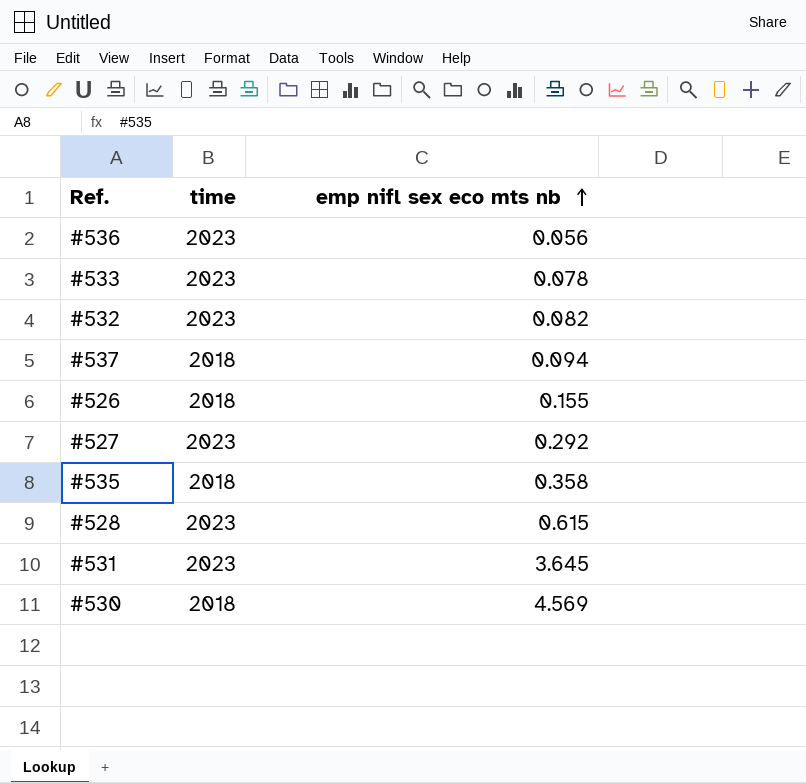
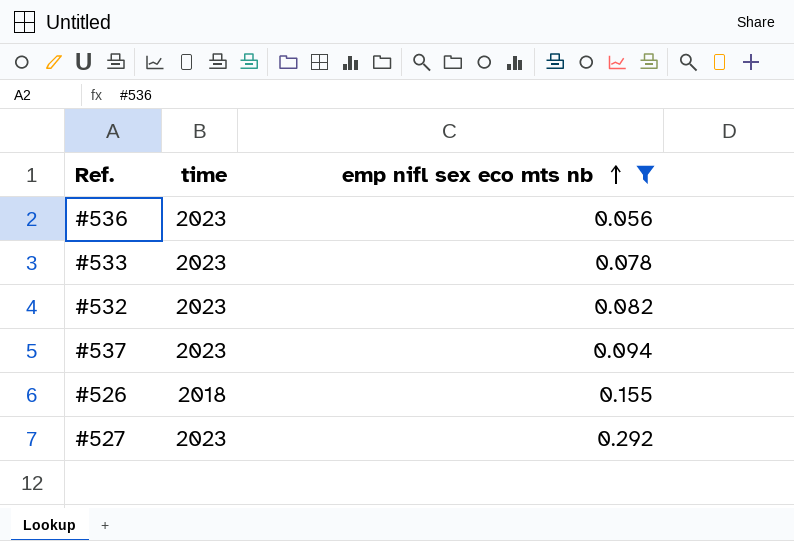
filter: none -> emp nifl sex eco mts nb <= 0.292
#537 | time: 2018 -> 2023

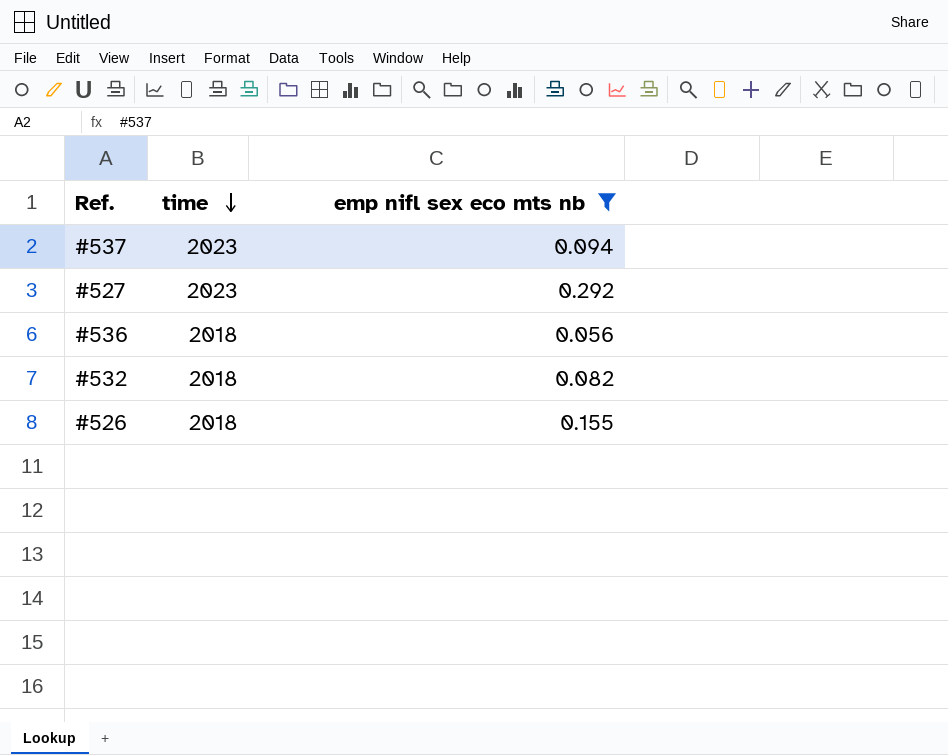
row order: emp nifl sex eco mts nb ascending -> time descending
row #533: 2023 | 0.078 -> none
#536 | time: 2023 -> 2018
#532 | time: 2023 -> 2018

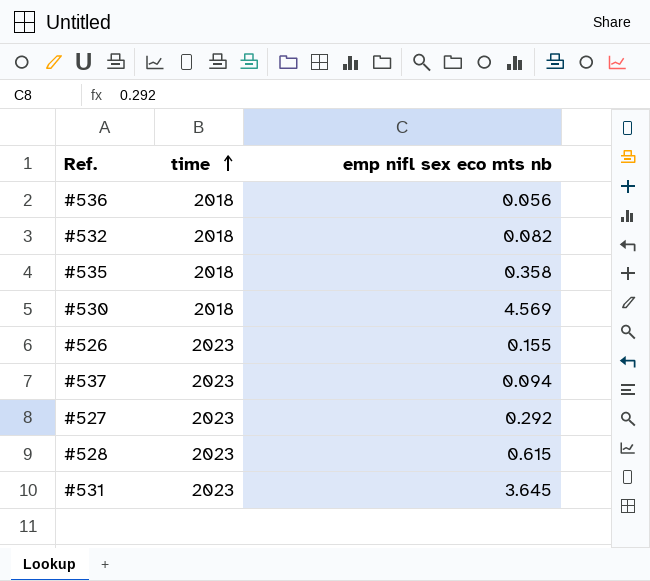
filter: emp nifl sex eco mts nb <= 0.292 -> none
row order: time descending -> time ascending
#526 | time: 2018 -> 2023

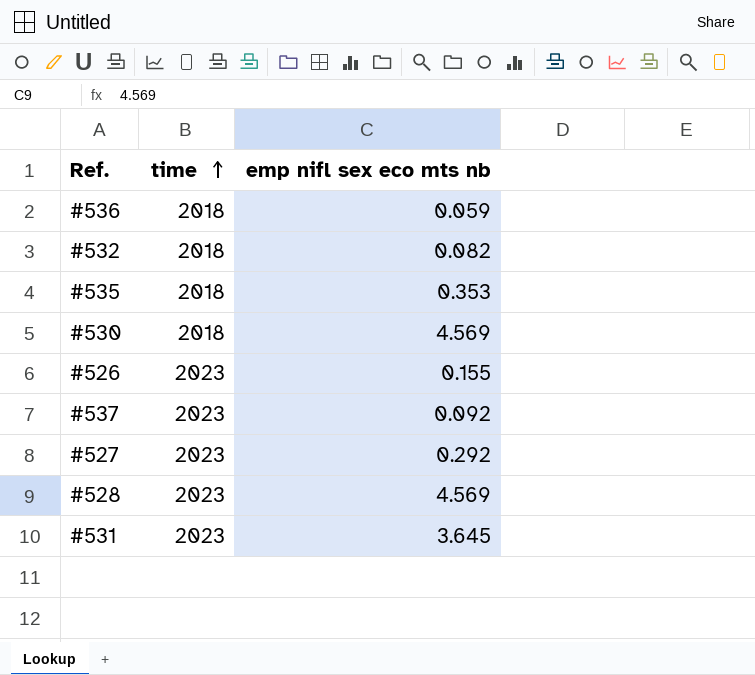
#536 | emp nifl sex eco mts nb: 0.056 -> 0.059
#535 | emp nifl sex eco mts nb: 0.358 -> 0.353
#537 | emp nifl sex eco mts nb: 0.094 -> 0.092
#528 | emp nifl sex eco mts nb: 0.615 -> 4.569

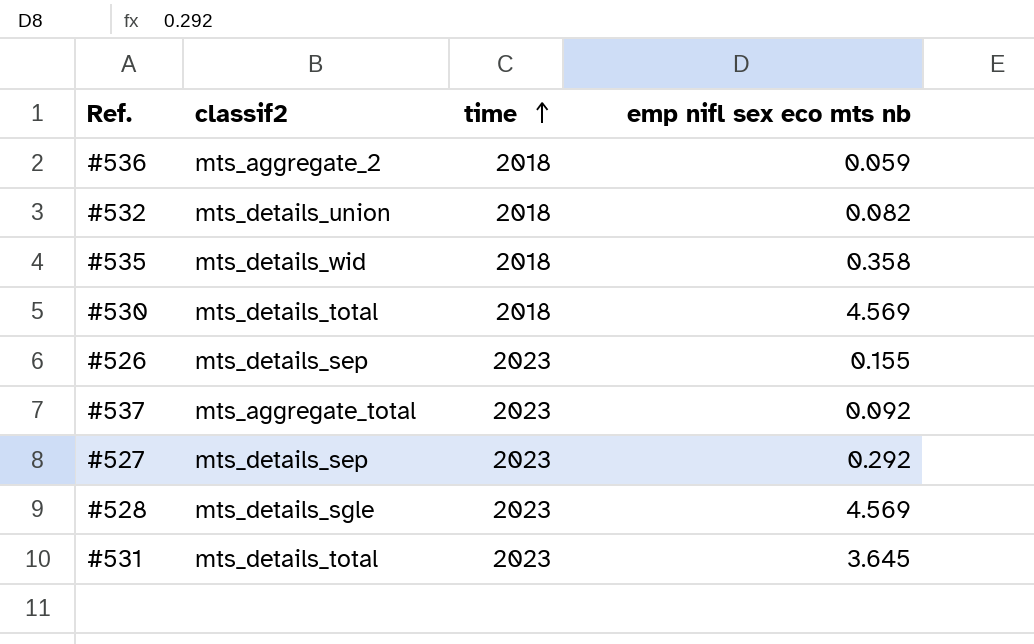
column classif2 | position: none -> 2
#535 | emp nifl sex eco mts nb: 0.353 -> 0.358

